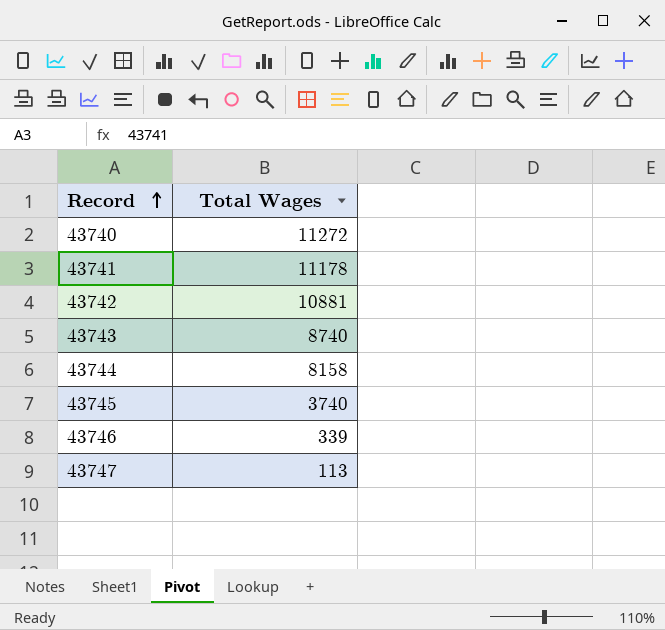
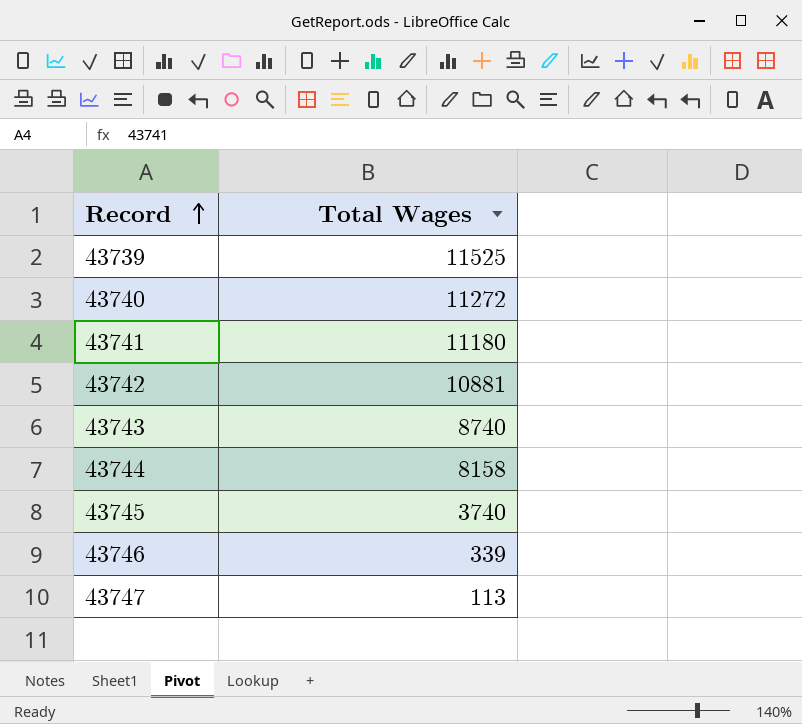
row 43739: none -> 11525
43741 | Total Wages: 11178 -> 11180

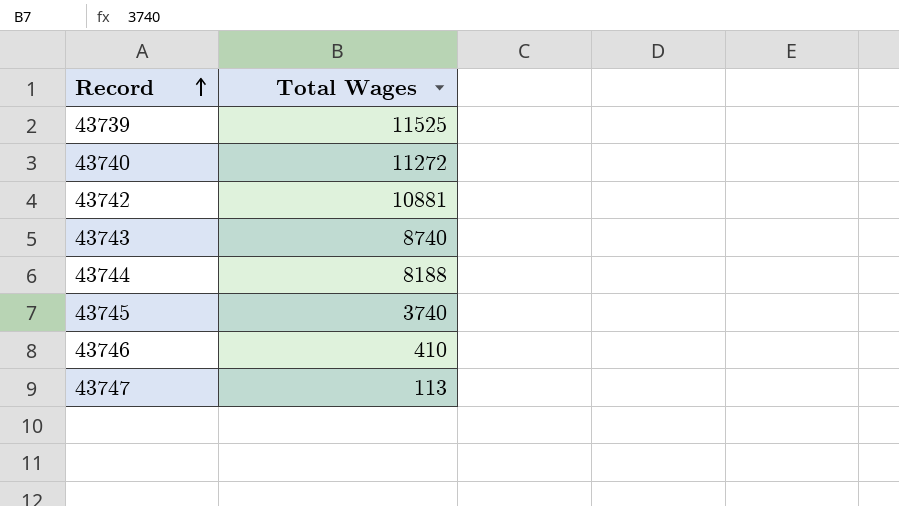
row 43741: 11180 -> none
43744 | Total Wages: 8158 -> 8188
43746 | Total Wages: 339 -> 410

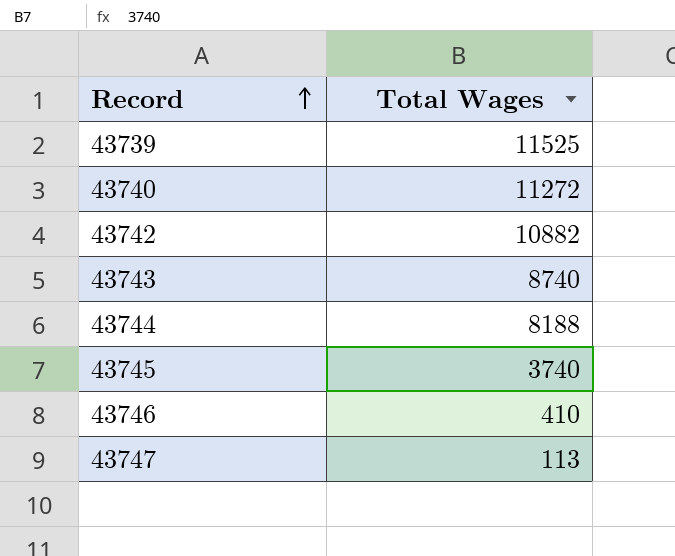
43742 | Total Wages: 10881 -> 10882

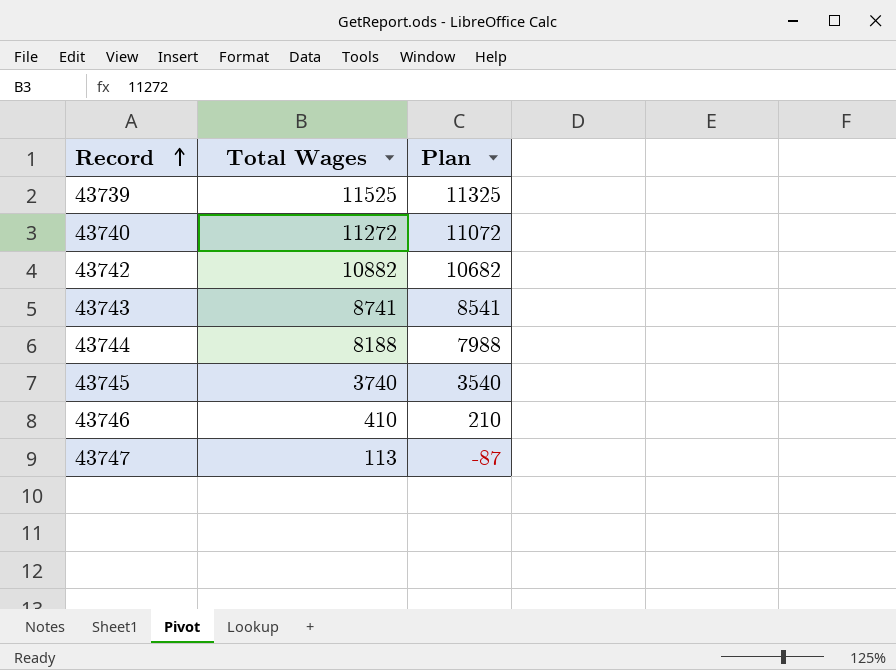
column Plan | formula: none -> [Total Wages] - 200
43743 | Total Wages: 8740 -> 8741

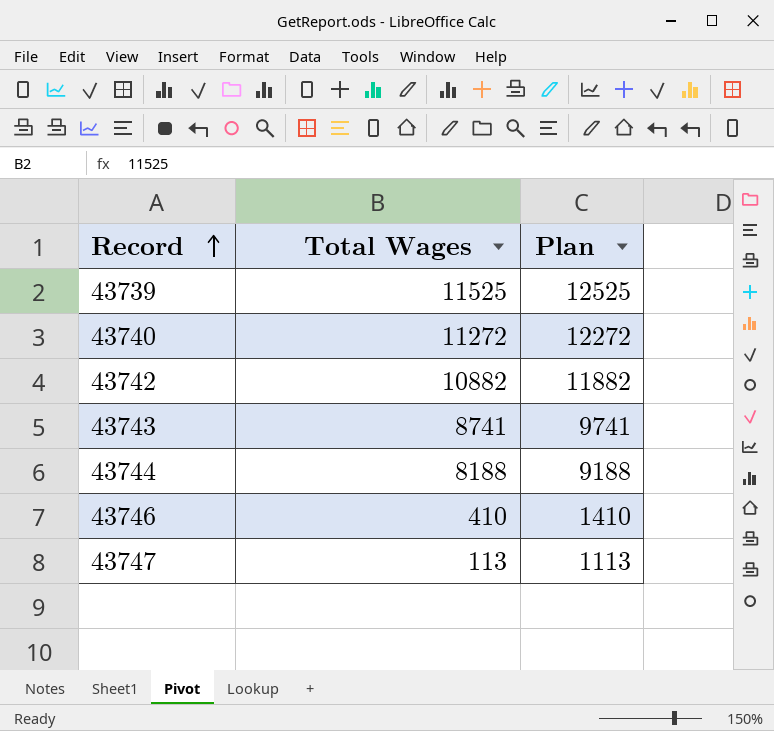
column Plan | formula: [Total Wages] - 200 -> [Total Wages] + 1000
row 43745: 3740 | 3540 -> none

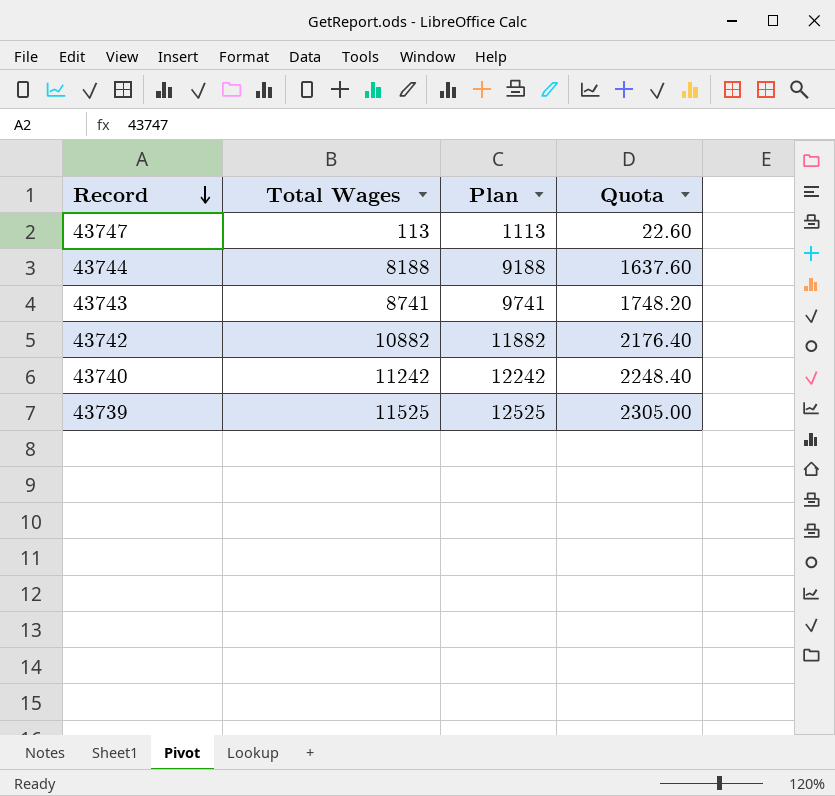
row order: Record ascending -> Record descending
column Quota | formula: none -> [Total Wages] * 0.2
row 43746: 410 | 1410 -> none
43740 | Total Wages: 11272 -> 11242
43740 | Plan: 12272 -> 12242

